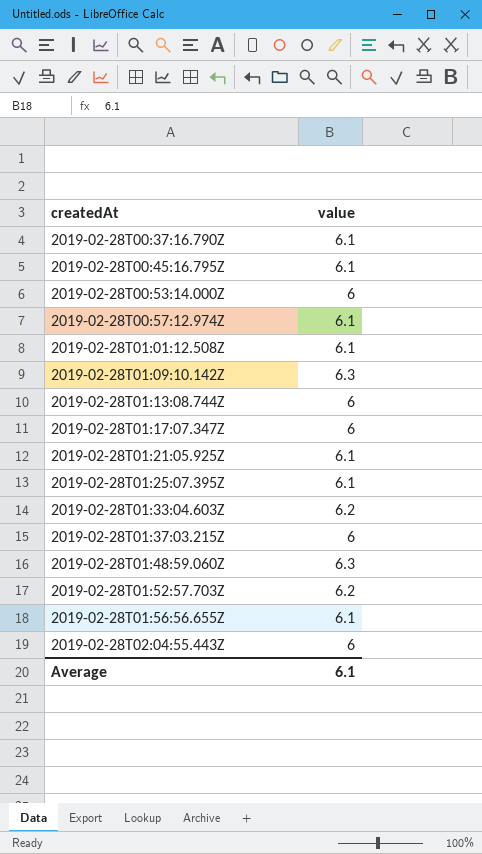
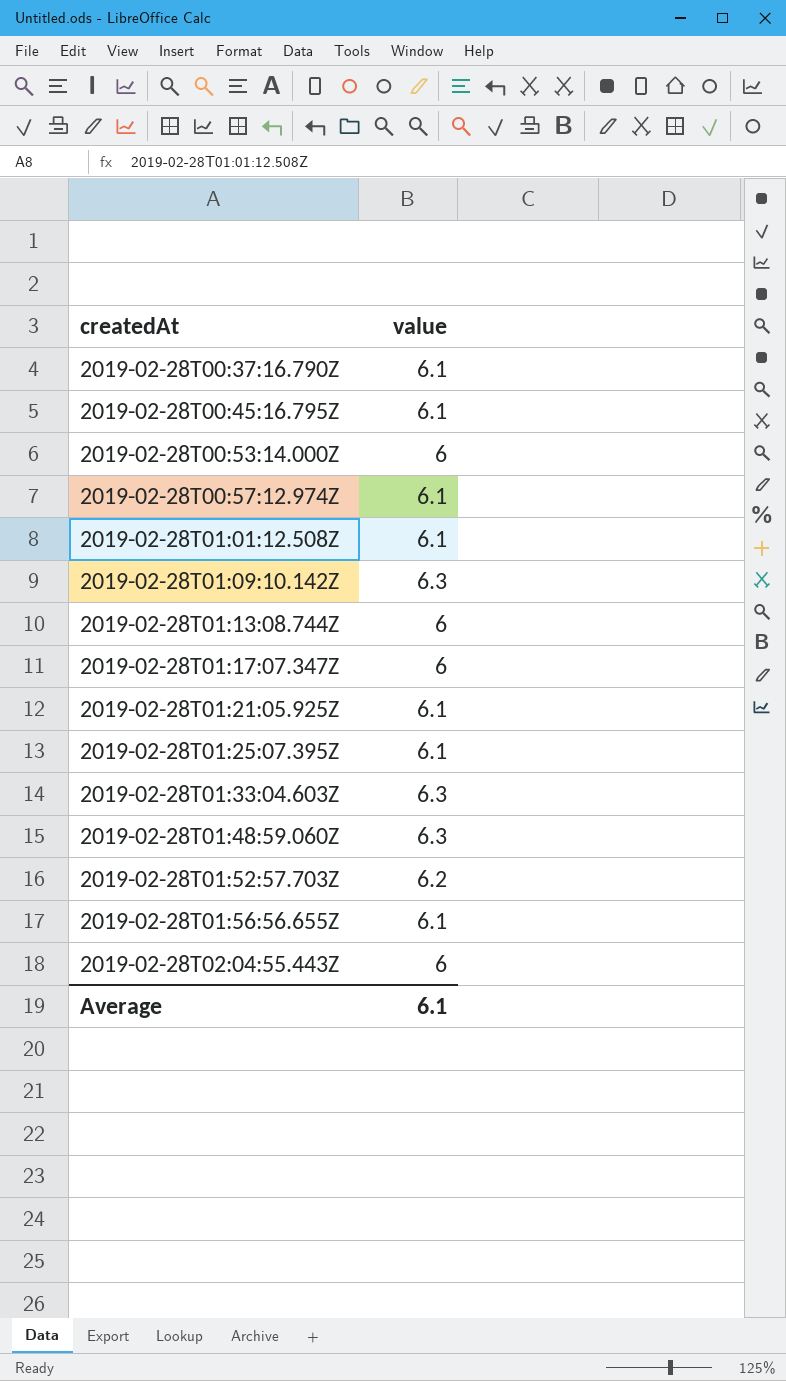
row 2019-02-28T01:37:03.215Z: 6 -> none
2019-02-28T01:33:04.603Z | value: 6.2 -> 6.3

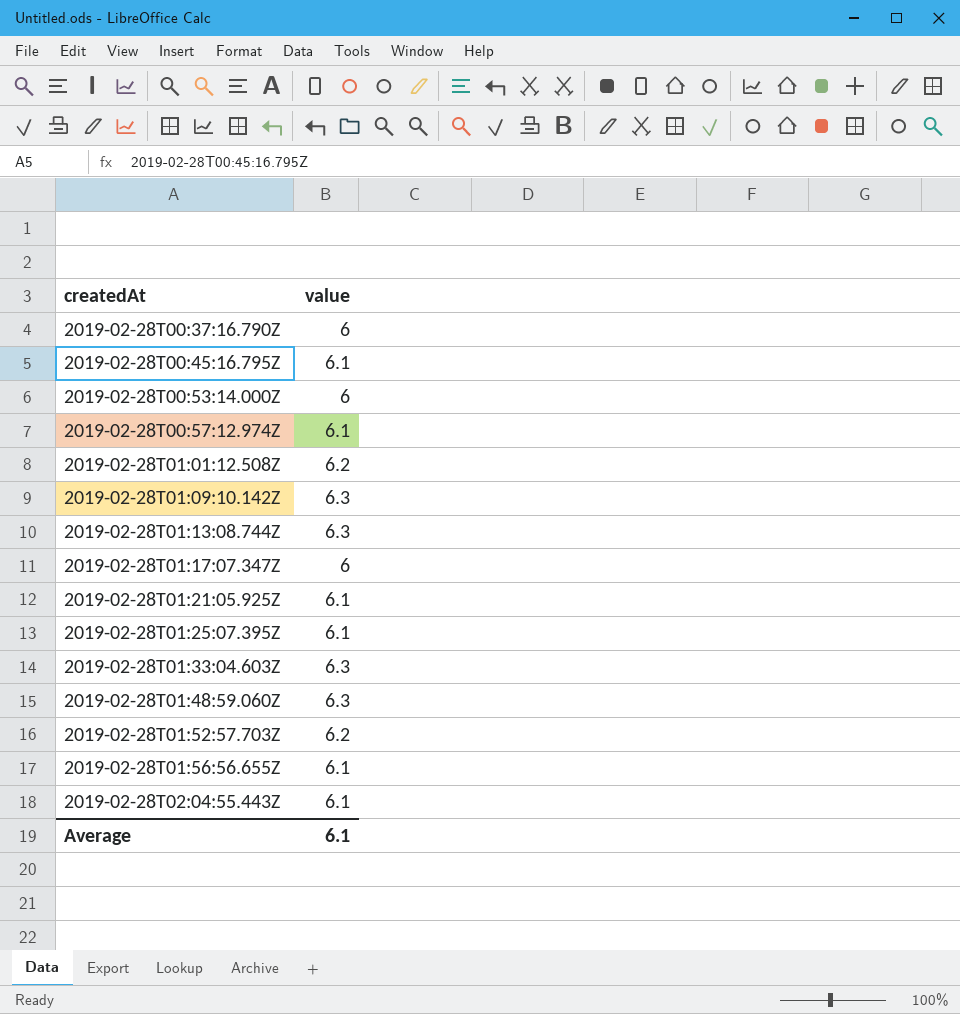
2019-02-28T00:37:16.790Z | value: 6.1 -> 6
2019-02-28T01:01:12.508Z | value: 6.1 -> 6.2
2019-02-28T01:13:08.744Z | value: 6 -> 6.3
2019-02-28T02:04:55.443Z | value: 6 -> 6.1

